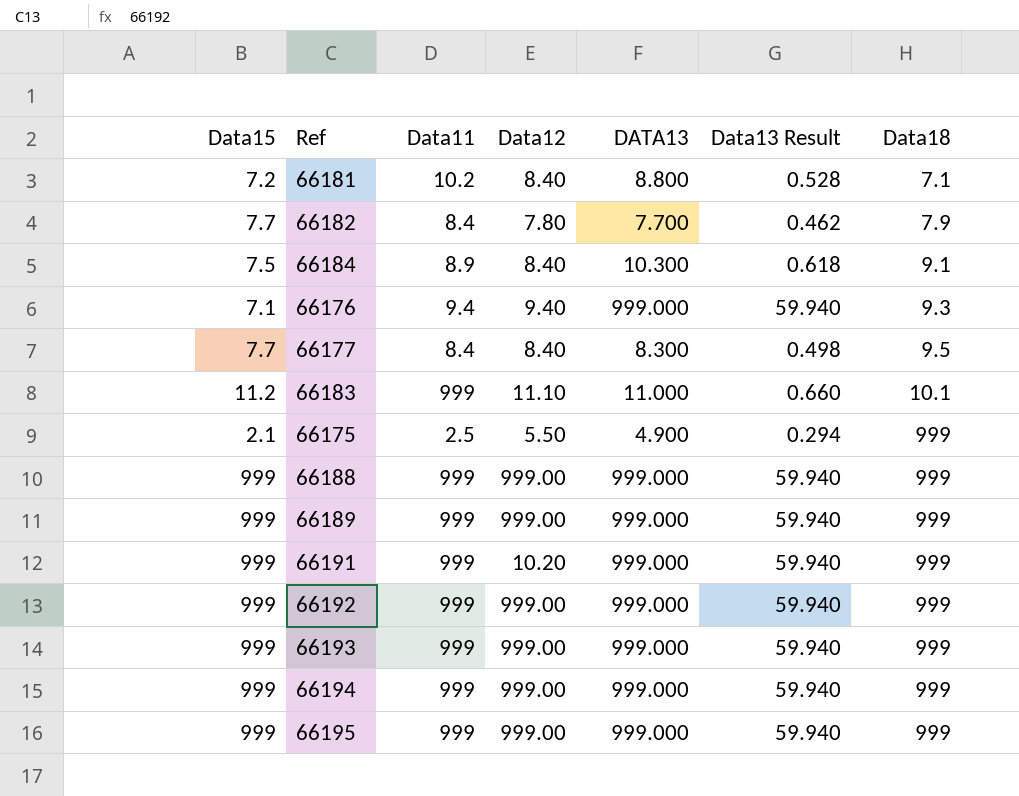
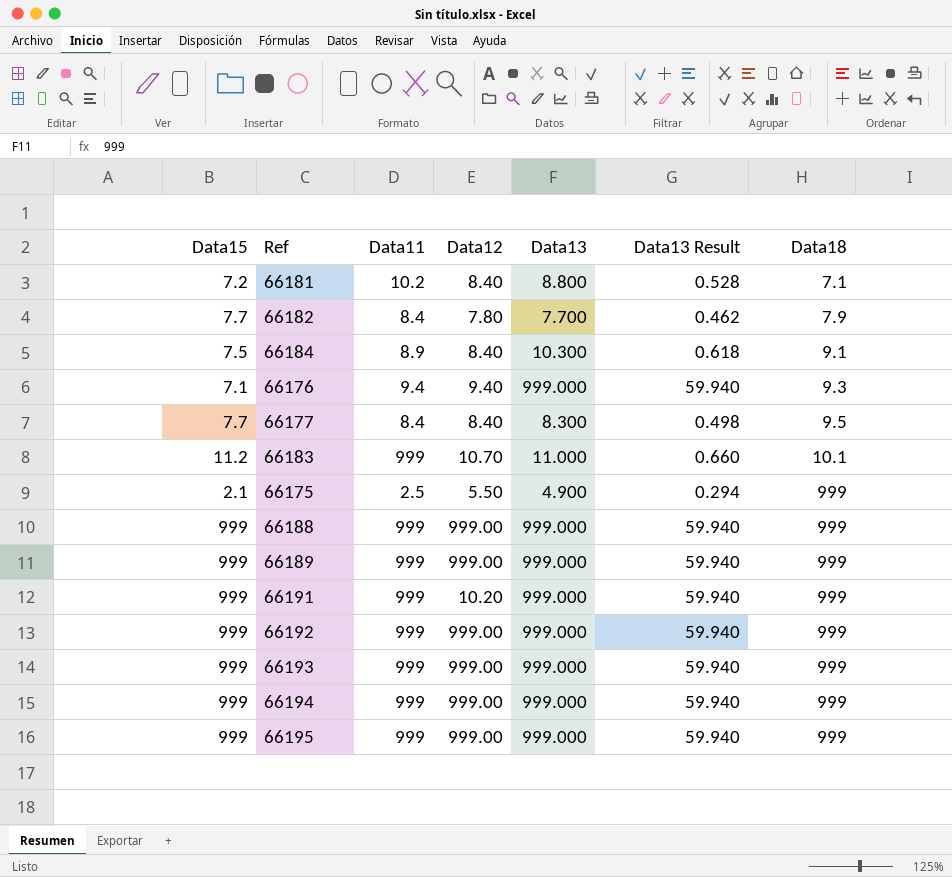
column name: DATA13 -> Data13
66183 | Data12: 11.10 -> 10.70

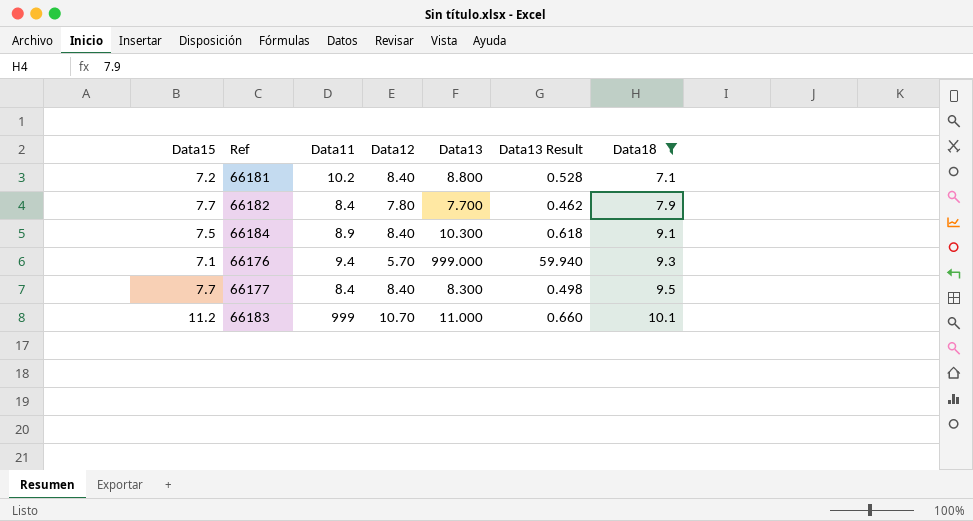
filter: none -> Data18 != 999
66176 | Data12: 9.40 -> 5.70

